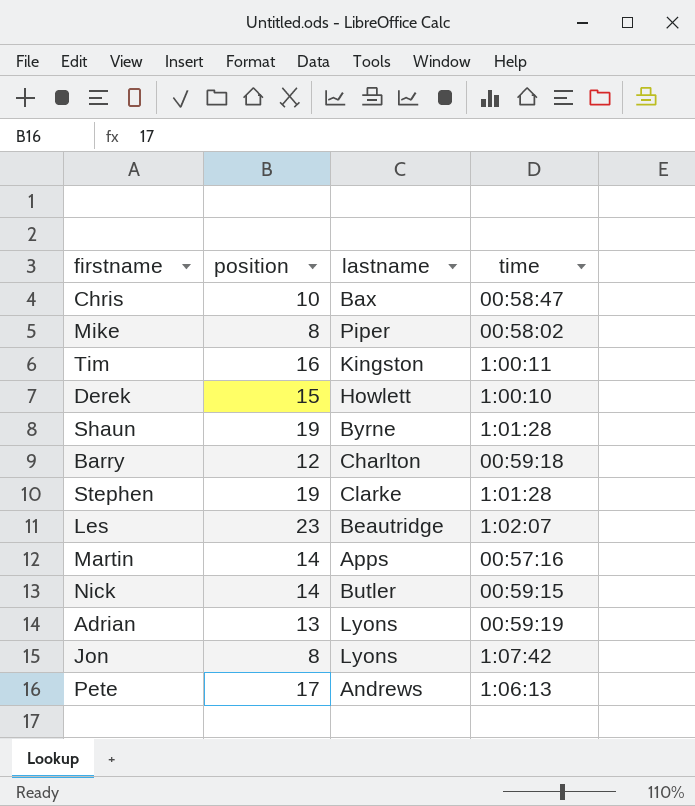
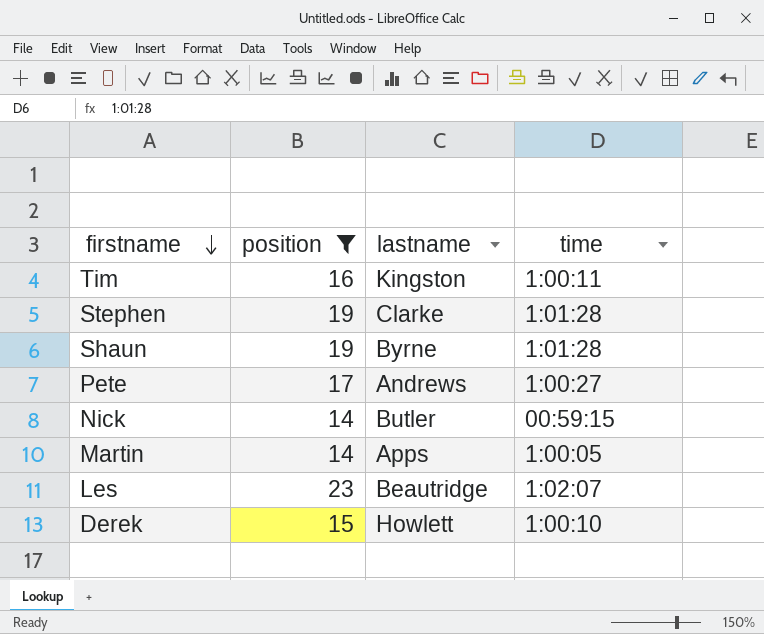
filter: none -> position >= 14
row order: none -> firstname descending
Pete | time: 1:06:13 -> 1:00:27
Martin | time: 00:57:16 -> 1:00:05

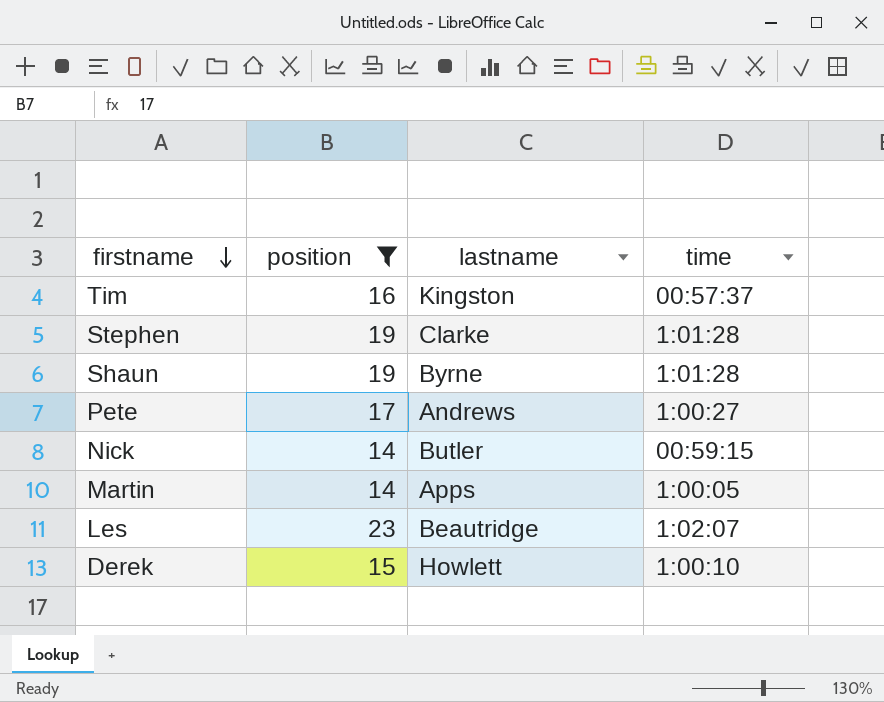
Tim | time: 1:00:11 -> 00:57:37

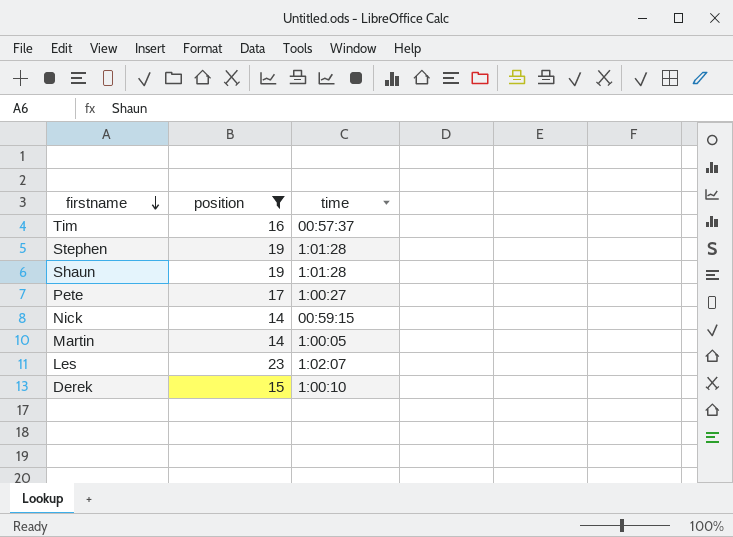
column lastname | position: 3 -> none

